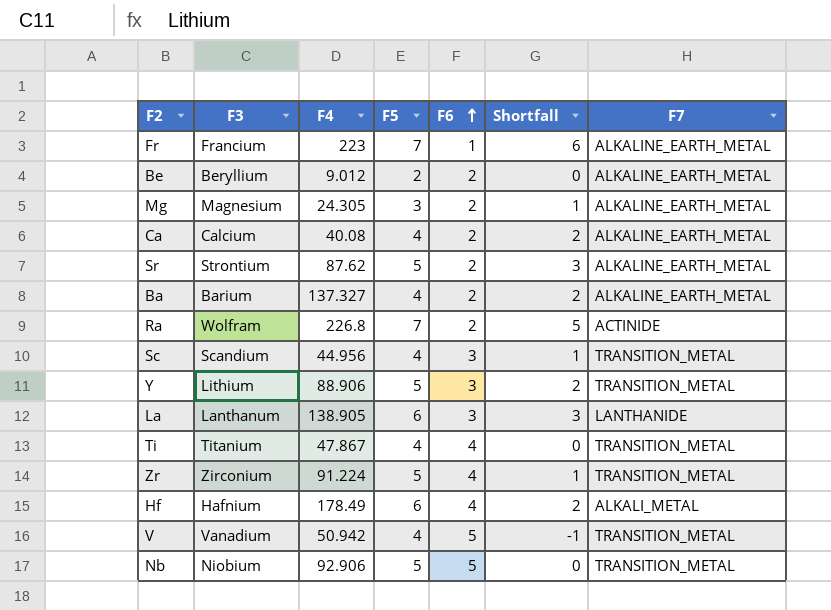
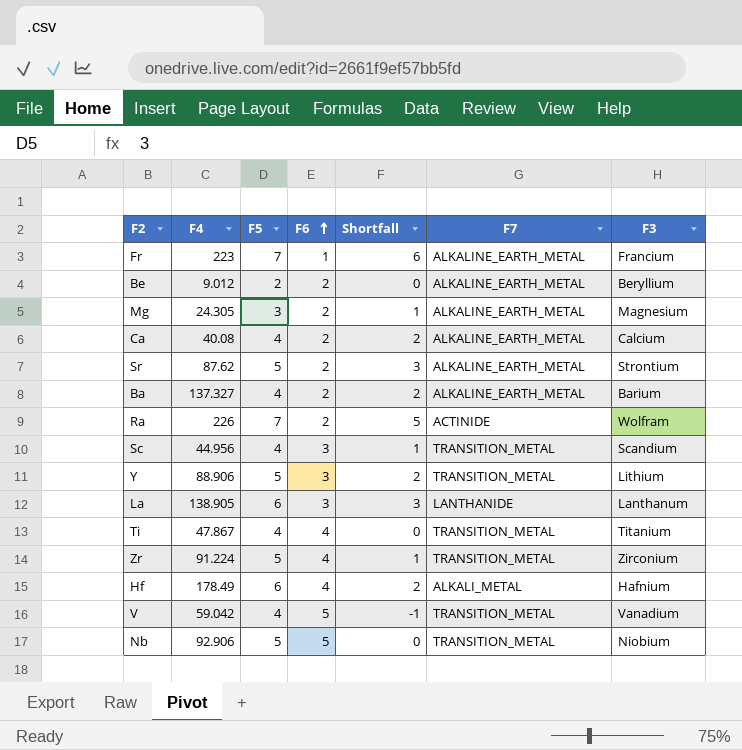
column F3 | position: 2 -> 7
Ra | F4: 226.8 -> 226
V | F4: 50.942 -> 59.042

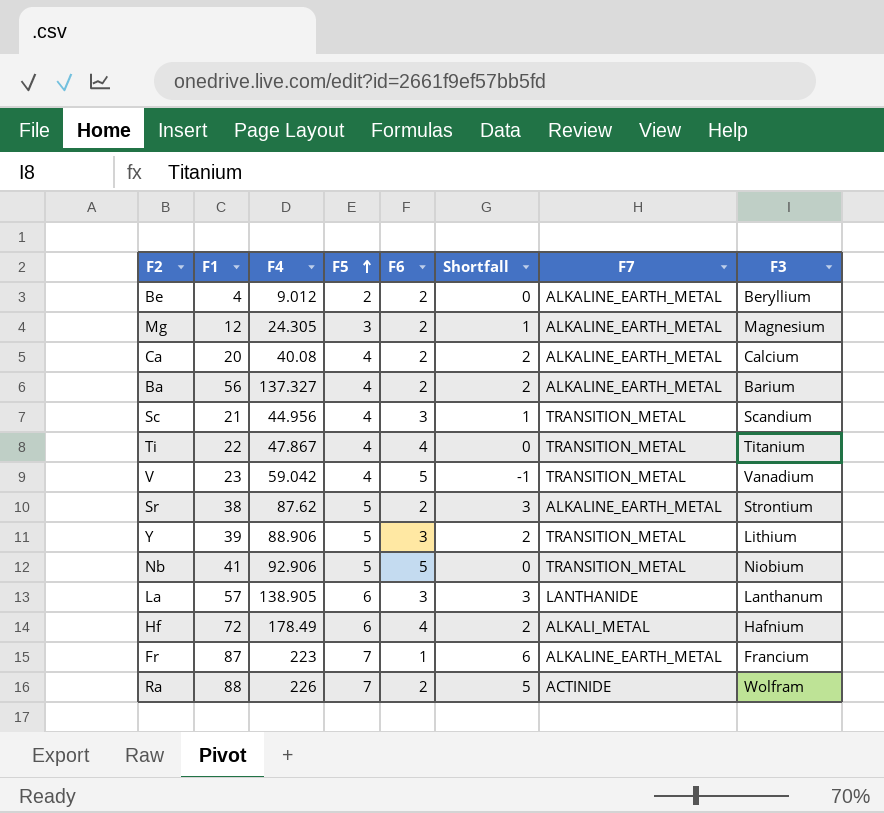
row order: F6 ascending -> F5 ascending
column F1 | position: none -> 2
row Zr: 91.224 | 5 | 4 | 1 | TRANSITION_METAL | Zirconium -> none

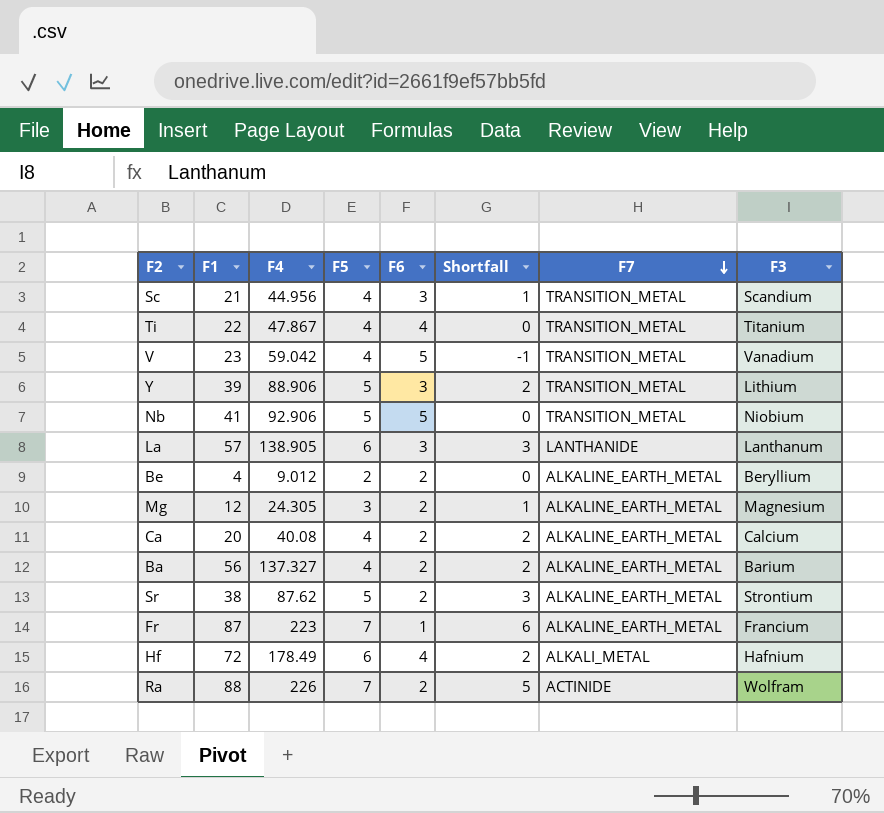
row order: F5 ascending -> F7 descending

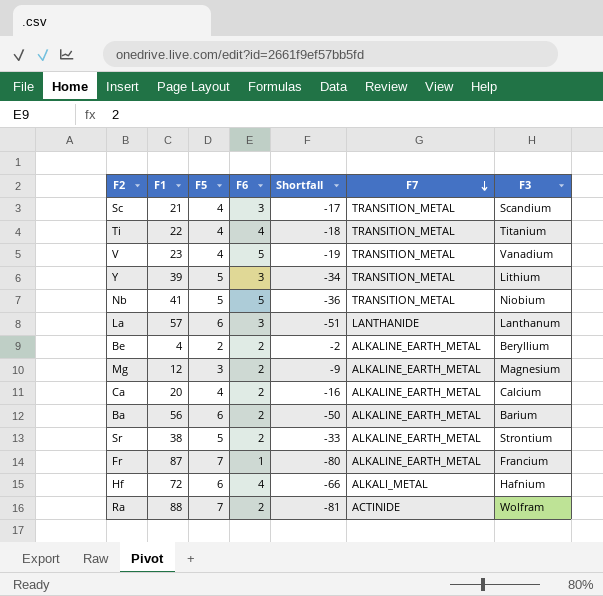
column F4 | position: 3 -> none
column Shortfall | formula: [F5] - [F6] -> [F5] - [F1]
Ba | F5: 4 -> 6

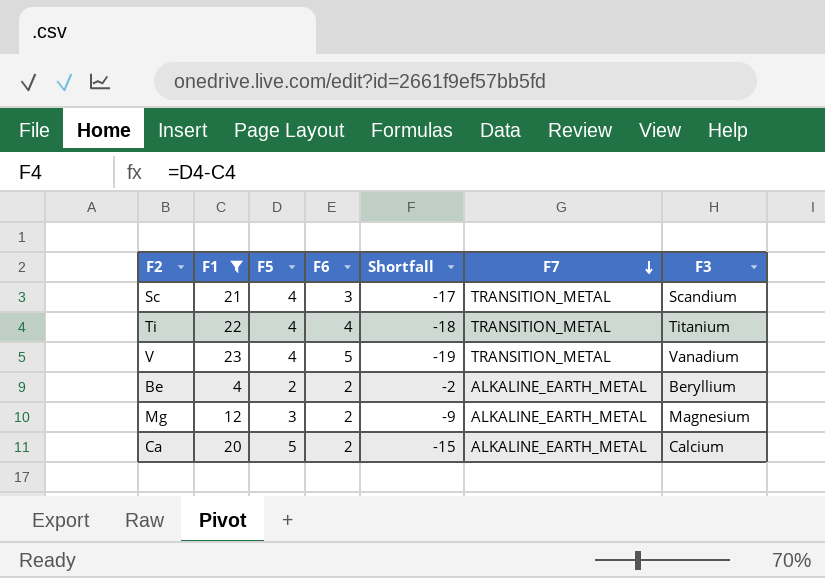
filter: none -> F1 <= 23
Ca | F5: 4 -> 5
Ca | Shortfall: -16 -> -15

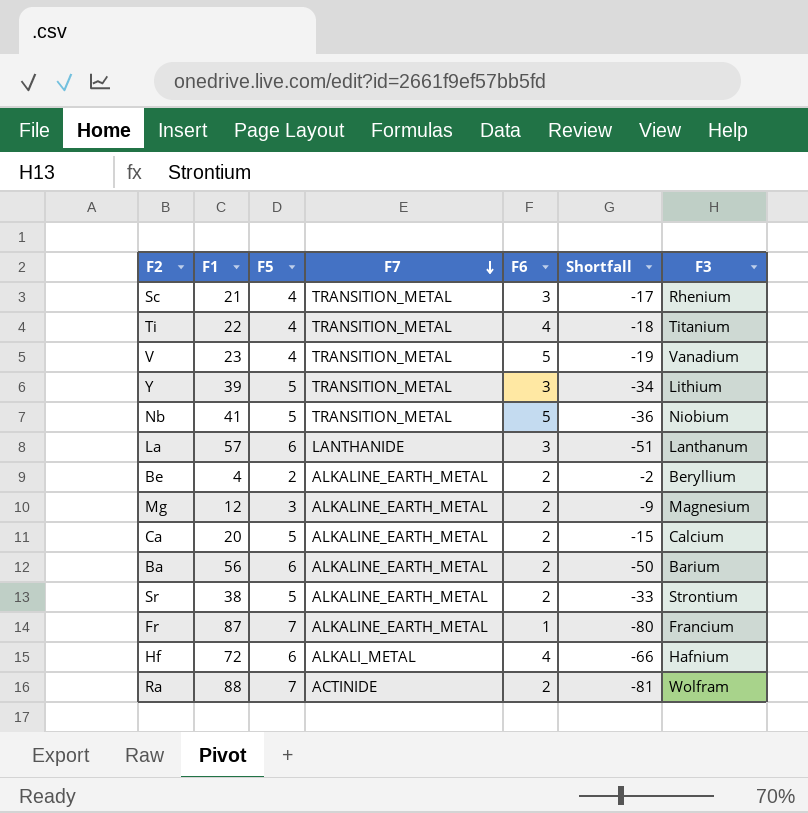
filter: F1 <= 23 -> none
column F7 | position: 6 -> 4
Sc | F3: Scandium -> Rhenium

